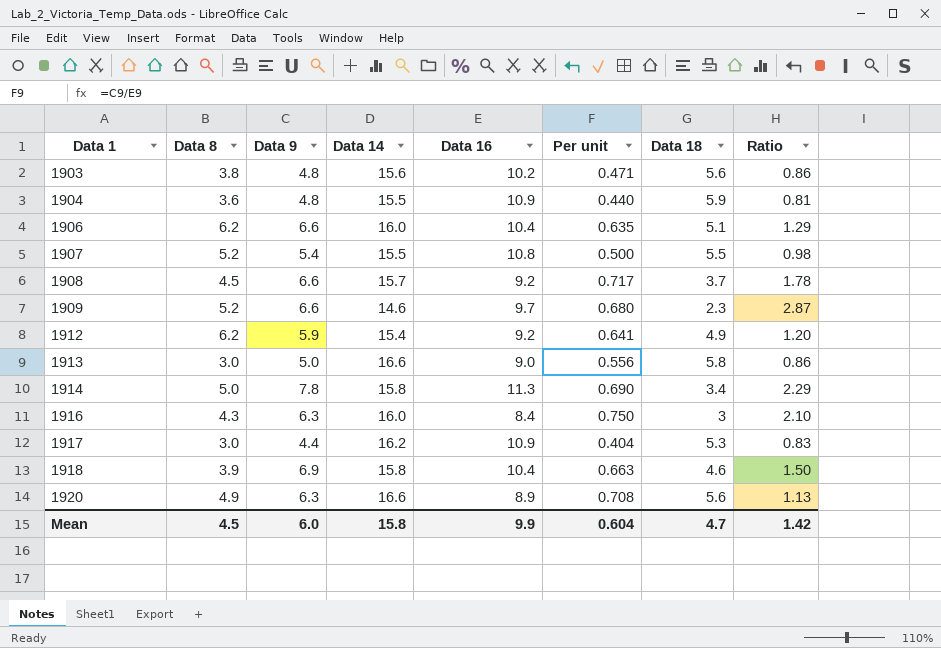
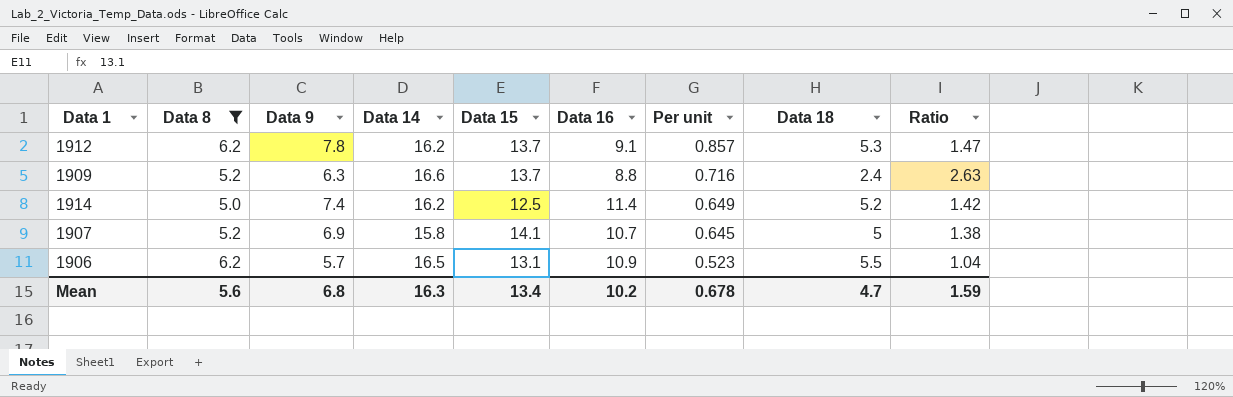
filter: none -> Data 8 >= 5.0
row order: Data 1 ascending -> Per unit descending
column Data 15 | position: none -> 5
1912 | Data 9: 5.9 -> 7.8
1912 | Data 14: 15.4 -> 16.2
1912 | Data 16: 9.2 -> 9.1
1912 | Per unit: 0.641 -> 0.857
1912 | Data 18: 4.9 -> 5.3
1912 | Ratio: 1.20 -> 1.47
1909 | Data 9: 6.6 -> 6.3
1909 | Data 14: 14.6 -> 16.6
1909 | Data 16: 9.7 -> 8.8
1909 | Per unit: 0.680 -> 0.716
1909 | Data 18: 2.3 -> 2.4
1909 | Ratio: 2.87 -> 2.63
1914 | Data 9: 7.8 -> 7.4
1914 | Data 14: 15.8 -> 16.2
1914 | Data 16: 11.3 -> 11.4
1914 | Per unit: 0.690 -> 0.649
1914 | Data 18: 3.4 -> 5.2
1914 | Ratio: 2.29 -> 1.42
1907 | Data 9: 5.4 -> 6.9
1907 | Data 14: 15.5 -> 15.8
1907 | Data 16: 10.8 -> 10.7
1907 | Per unit: 0.500 -> 0.645
1907 | Data 18: 5.5 -> 5
1907 | Ratio: 0.98 -> 1.38
1906 | Data 9: 6.6 -> 5.7
1906 | Data 14: 16.0 -> 16.5
1906 | Data 16: 10.4 -> 10.9
1906 | Per unit: 0.635 -> 0.523
1906 | Data 18: 5.1 -> 5.5
1906 | Ratio: 1.29 -> 1.04
Mean | Data 8: 4.5 -> 5.6
Mean | Data 9: 6.0 -> 6.8
Mean | Data 14: 15.8 -> 16.3
Mean | Data 16: 9.9 -> 10.2
Mean | Per unit: 0.604 -> 0.678
Mean | Ratio: 1.42 -> 1.59

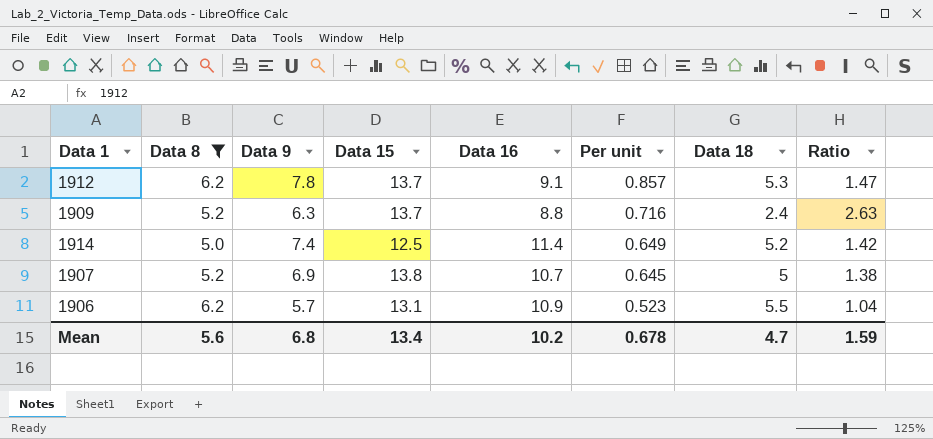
column Data 14 | position: 4 -> none
1907 | Data 15: 14.1 -> 13.8

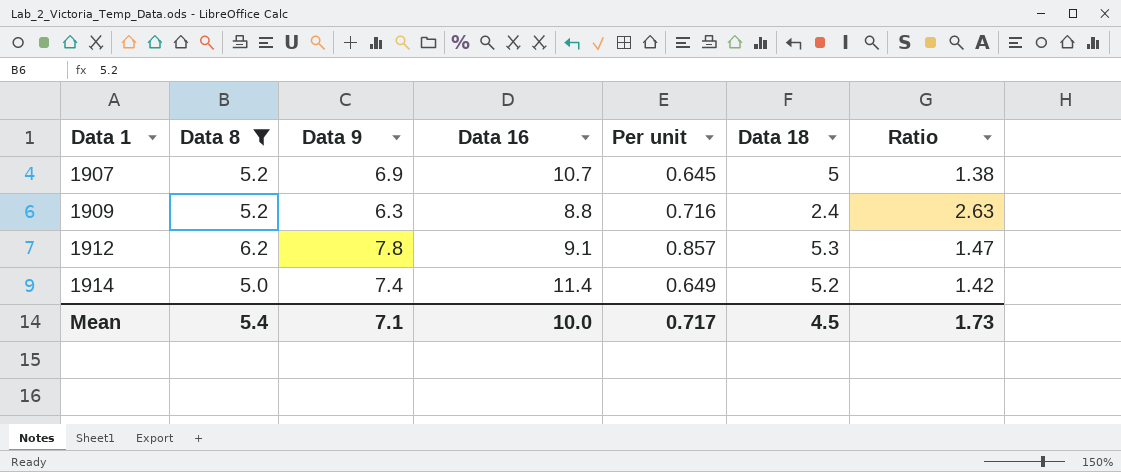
row order: Per unit descending -> Data 1 ascending
column Data 15 | position: 4 -> none
row 1906: 6.2 | 5.7 | 13.1 | 10.9 | 0.523 | 5.5 | 1.04 -> none
Mean | Data 8: 5.6 -> 5.4
Mean | Data 9: 6.8 -> 7.1
Mean | Data 16: 10.2 -> 10.0
Mean | Per unit: 0.678 -> 0.717
Mean | Data 18: 4.7 -> 4.5
Mean | Ratio: 1.59 -> 1.73

